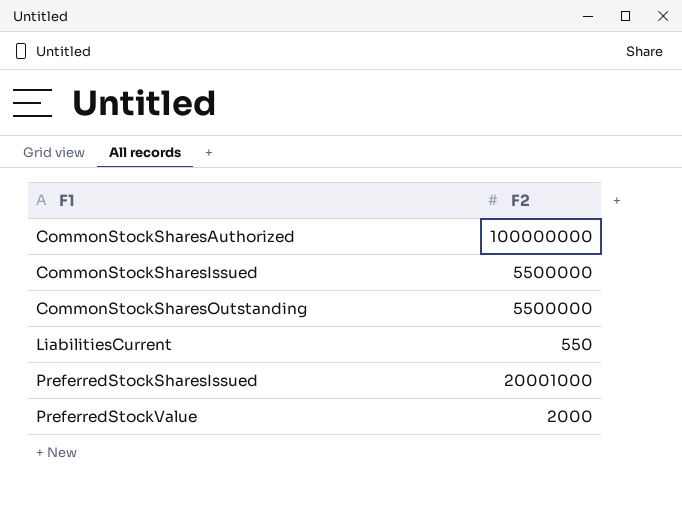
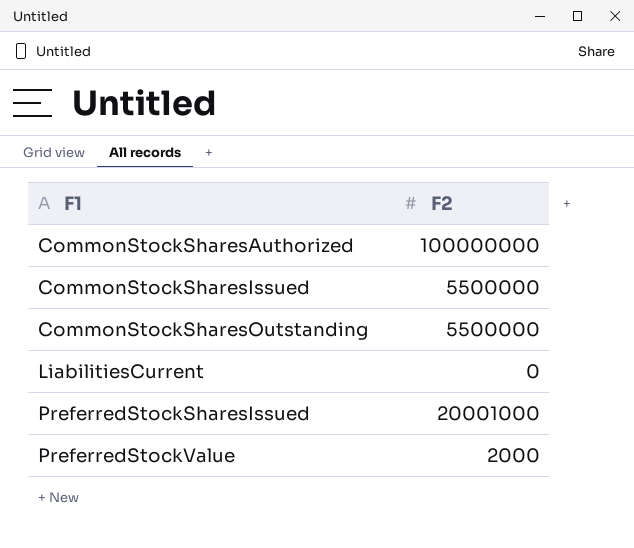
LiabilitiesCurrent | F2: 550 -> 0

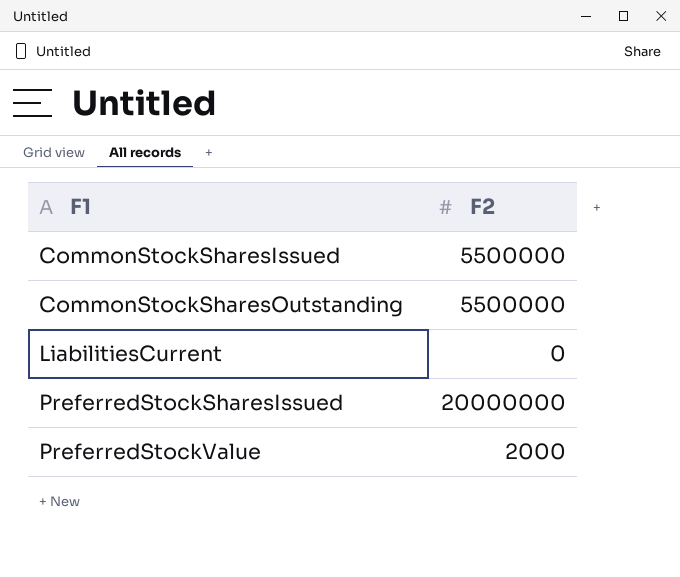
row CommonStockSharesAuthorized: 100000000 -> none
PreferredStockSharesIssued | F2: 20001000 -> 20000000

